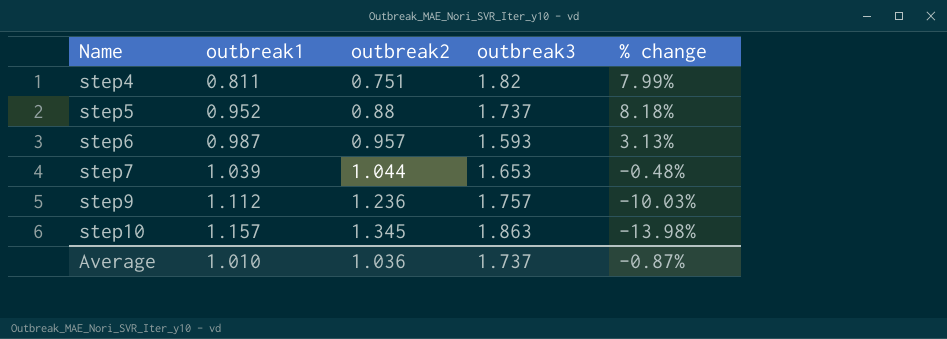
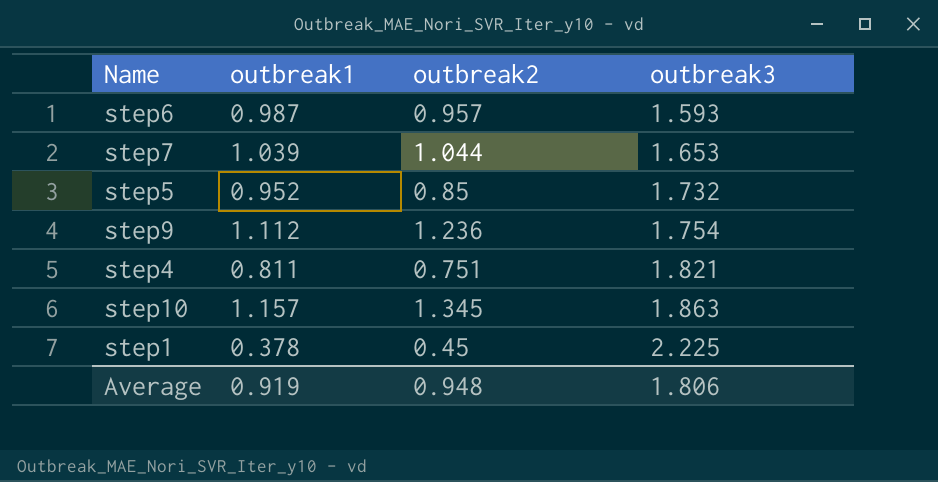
row order: Name ascending -> outbreak3 ascending
column % change | formula: ([outbreak1] - [outbreak2]) / [outbreak2] -> none
step5 | outbreak2: 0.88 -> 0.85
step5 | outbreak3: 1.737 -> 1.732
step9 | outbreak3: 1.757 -> 1.754
step4 | outbreak3: 1.82 -> 1.821
row step1: none -> 0.378 | 0.45 | 2.225
Average | outbreak1: 1.010 -> 0.919
Average | outbreak2: 1.036 -> 0.948
Average | outbreak3: 1.737 -> 1.806

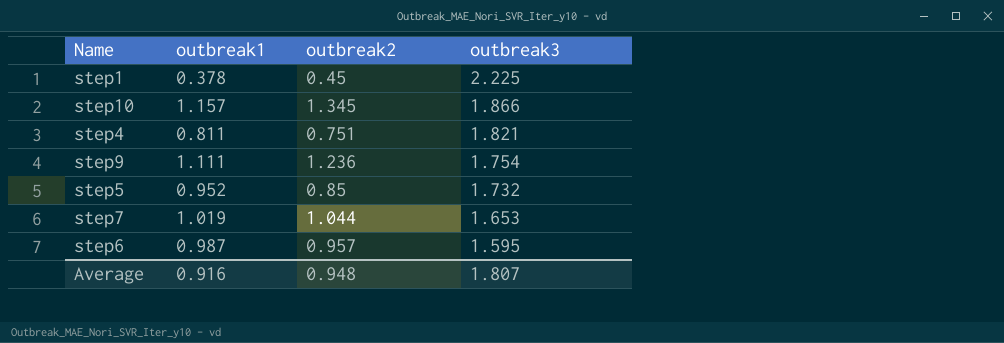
row order: outbreak3 ascending -> outbreak3 descending
step10 | outbreak3: 1.863 -> 1.866
step9 | outbreak1: 1.112 -> 1.111
step7 | outbreak1: 1.039 -> 1.019
step6 | outbreak3: 1.593 -> 1.595
Average | outbreak1: 0.919 -> 0.916
Average | outbreak3: 1.806 -> 1.807

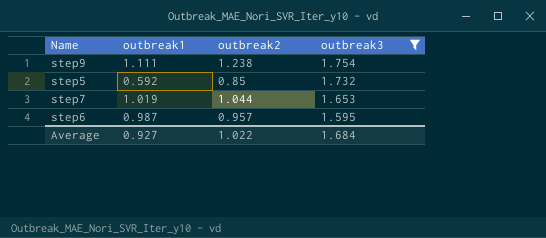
filter: none -> outbreak3 <= 1.754
step9 | outbreak2: 1.236 -> 1.238
step5 | outbreak1: 0.952 -> 0.592
Average | outbreak1: 0.916 -> 0.927
Average | outbreak2: 0.948 -> 1.022
Average | outbreak3: 1.807 -> 1.684

